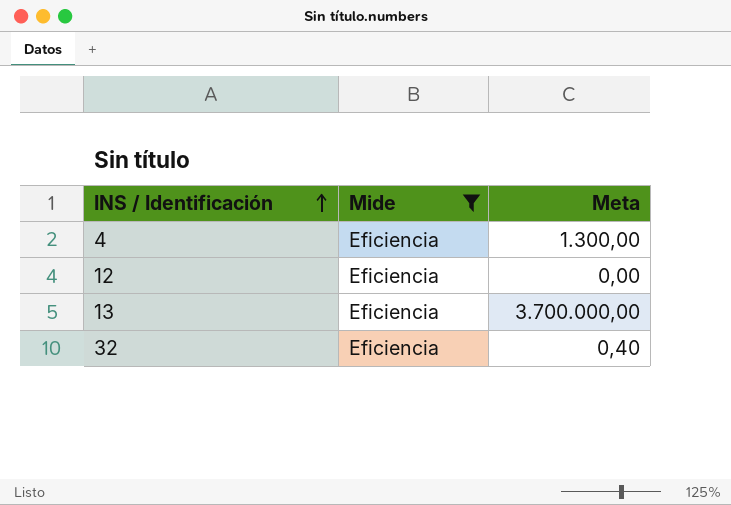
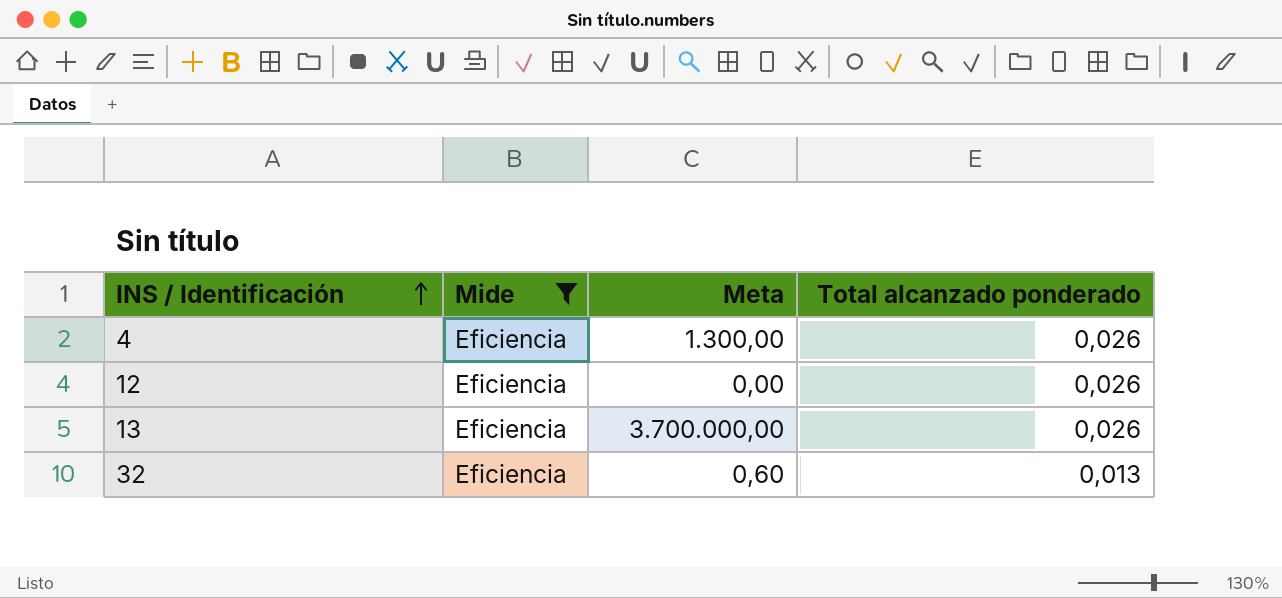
column Total alcanzado ponderado | position: none -> 4
32 | Meta: 0,40 -> 0,60

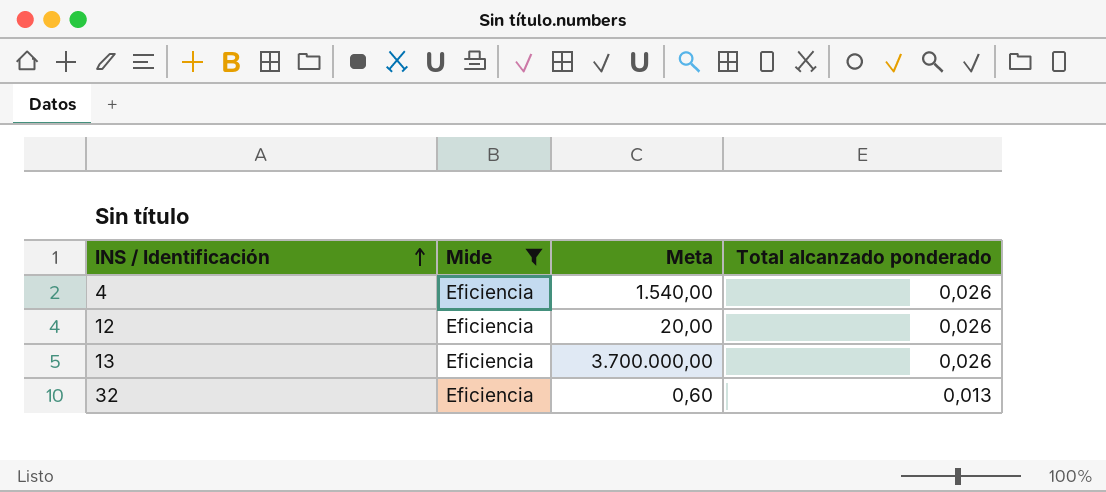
4 | Meta: 1.300,00 -> 1.540,00
12 | Meta: 0,00 -> 20,00

